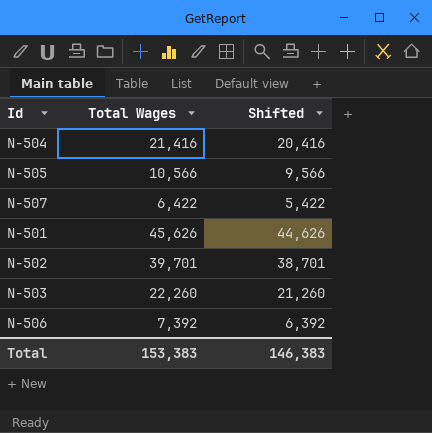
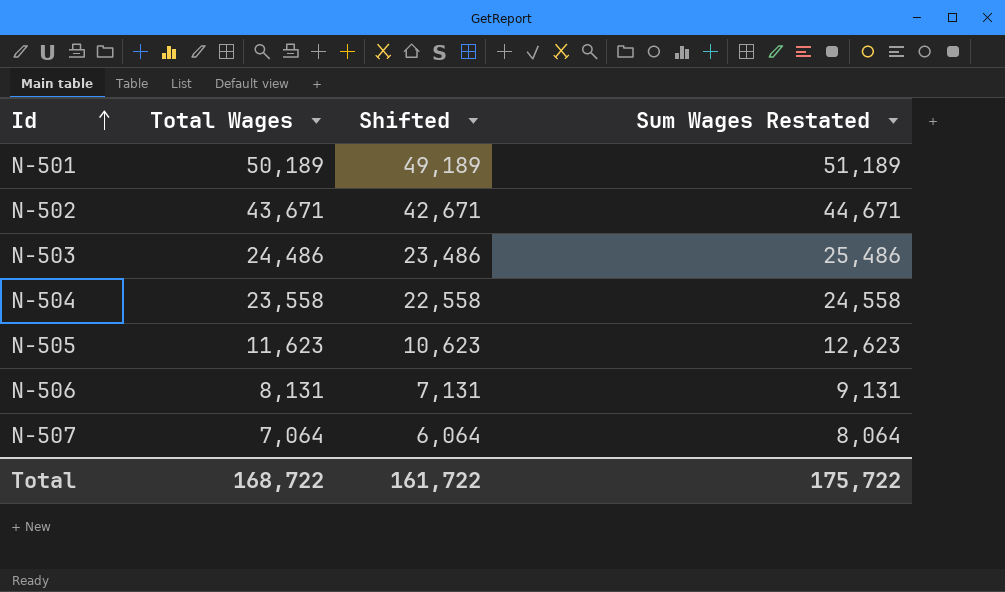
row order: none -> Id ascending
column Sum Wages Restated | formula: none -> [Total Wages] + 1000
N-501 | Total Wages: 45,626 -> 50,189
N-501 | Shifted: 44,626 -> 49,189
N-502 | Total Wages: 39,701 -> 43,671
N-502 | Shifted: 38,701 -> 42,671
N-503 | Total Wages: 22,260 -> 24,486
N-503 | Shifted: 21,260 -> 23,486
N-504 | Total Wages: 21,416 -> 23,558
N-504 | Shifted: 20,416 -> 22,558
N-505 | Total Wages: 10,566 -> 11,623
N-505 | Shifted: 9,566 -> 10,623
N-506 | Total Wages: 7,392 -> 8,131
N-506 | Shifted: 6,392 -> 7,131
N-507 | Total Wages: 6,422 -> 7,064
N-507 | Shifted: 5,422 -> 6,064
Total | Total Wages: 153,383 -> 168,722
Total | Shifted: 146,383 -> 161,722

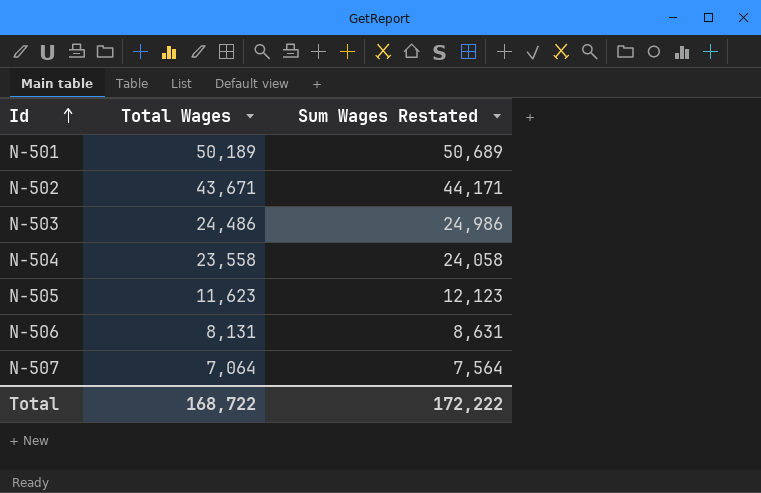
column Shifted | formula: [Total Wages] - 1000 -> none
column Sum Wages Restated | formula: [Total Wages] + 1000 -> [Total Wages] + 500
Total | Sum Wages Restated: 175,722 -> 172,222

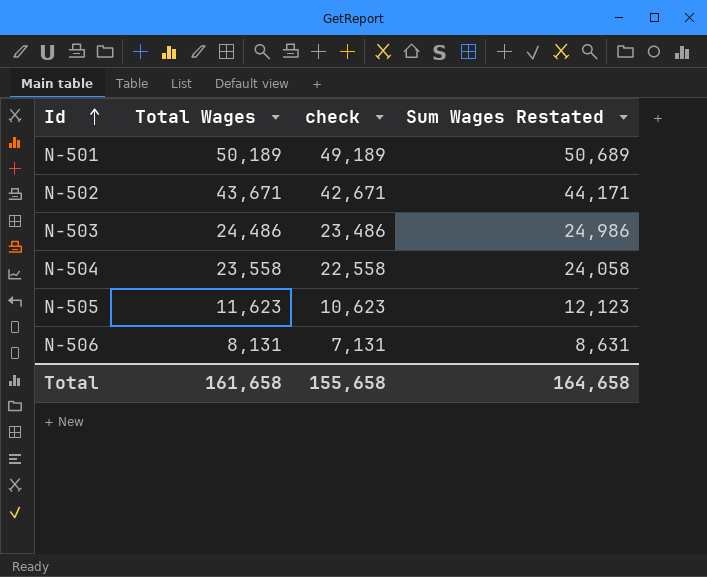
column check | formula: none -> [Total Wages] - 1000
row N-507: 7,064 | 7,564 -> none
Total | Total Wages: 168,722 -> 161,658
Total | Sum Wages Restated: 172,222 -> 164,658

